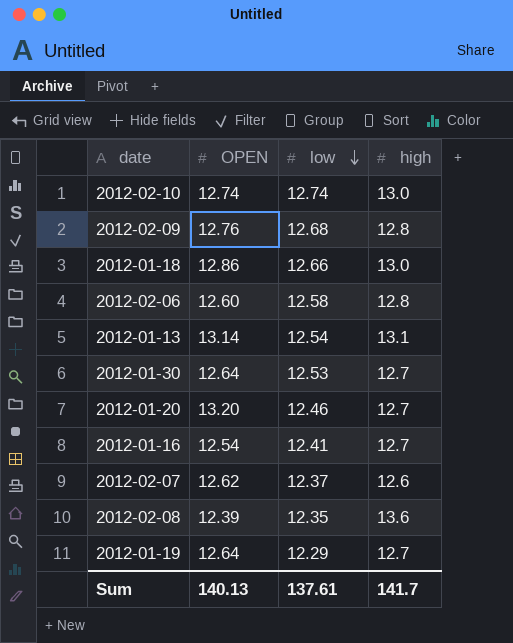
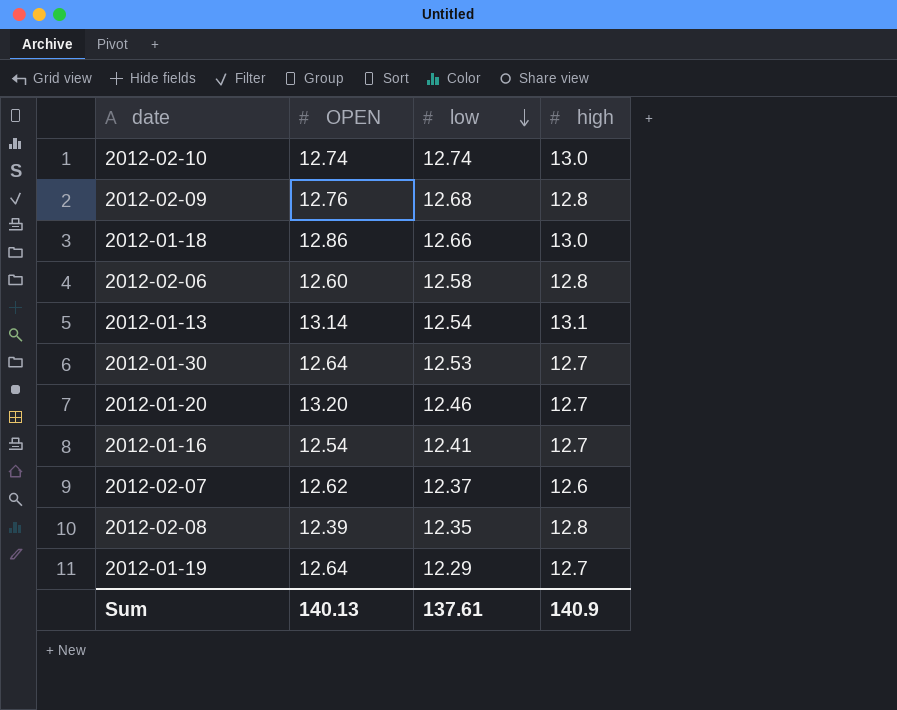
2012-02-08 | high: 13.6 -> 12.8
Sum | high: 141.7 -> 140.9

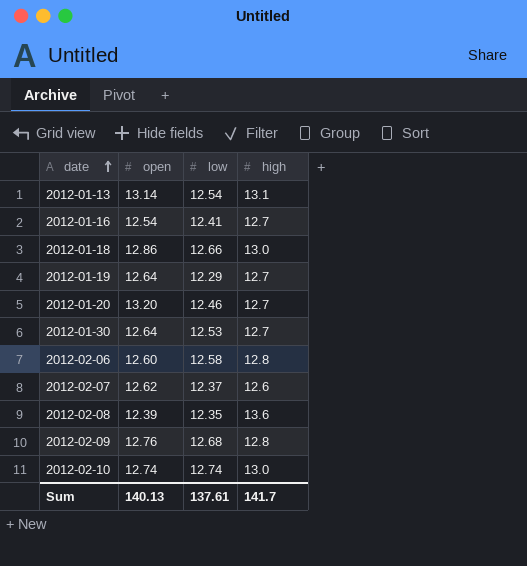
row order: low descending -> date ascending
column name: OPEN -> open
2012-02-08 | high: 12.8 -> 13.6
Sum | high: 140.9 -> 141.7

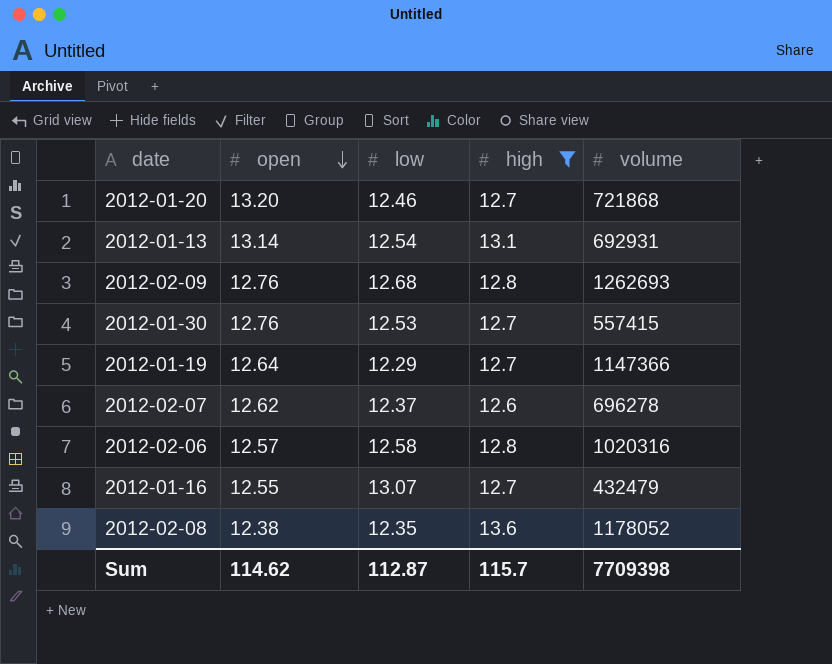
filter: none -> high != 13.0
row order: date ascending -> open descending
column volume | position: none -> 5
2012-01-30 | open: 12.64 -> 12.76
2012-02-06 | open: 12.60 -> 12.57
2012-01-16 | open: 12.54 -> 12.55
2012-01-16 | low: 12.41 -> 13.07
2012-02-08 | open: 12.39 -> 12.38
Sum | open: 140.13 -> 114.62
Sum | low: 137.61 -> 112.87
Sum | high: 141.7 -> 115.7

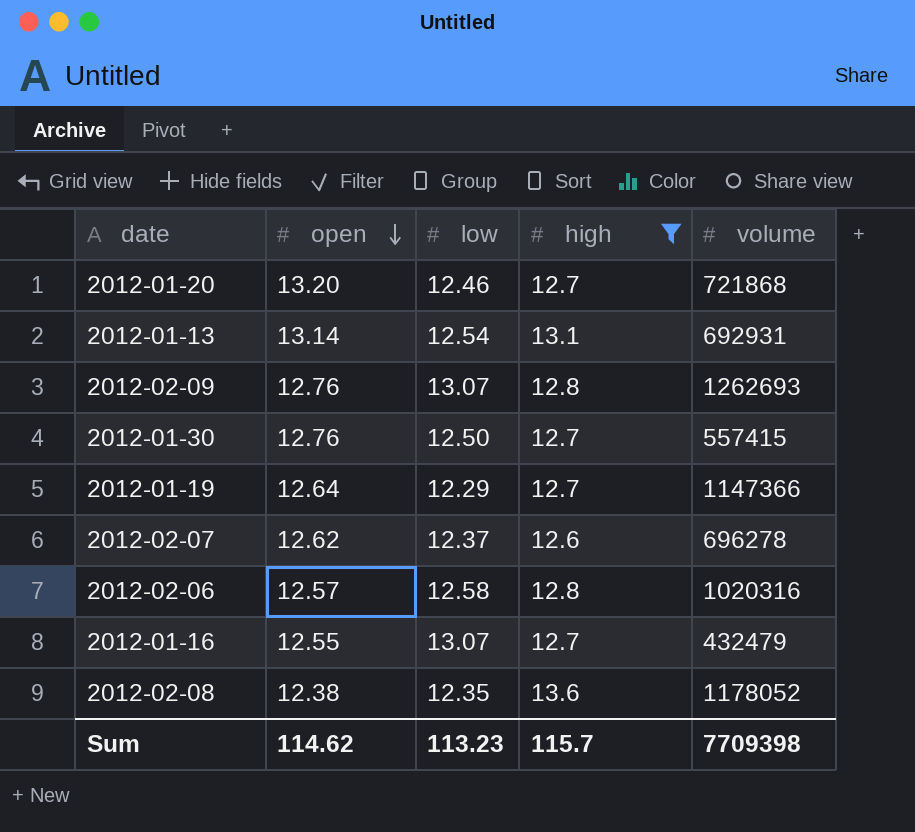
2012-02-09 | low: 12.68 -> 13.07
2012-01-30 | low: 12.53 -> 12.50
Sum | low: 112.87 -> 113.23

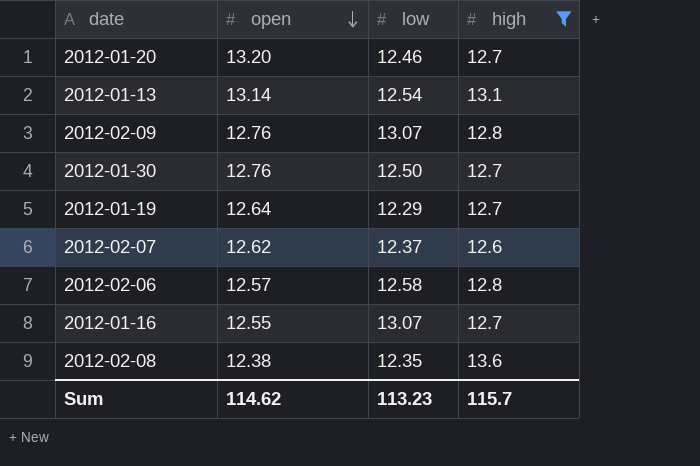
column volume | position: 5 -> none

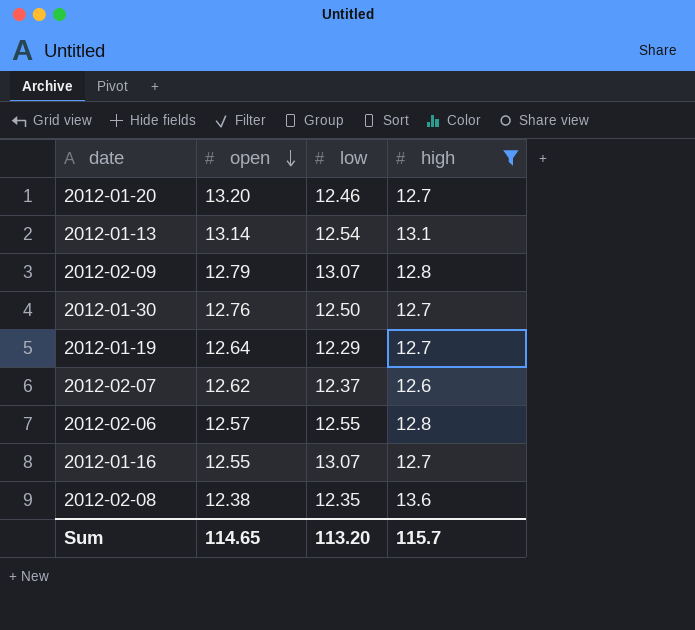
2012-02-09 | open: 12.76 -> 12.79
2012-02-06 | low: 12.58 -> 12.55
Sum | open: 114.62 -> 114.65
Sum | low: 113.23 -> 113.20

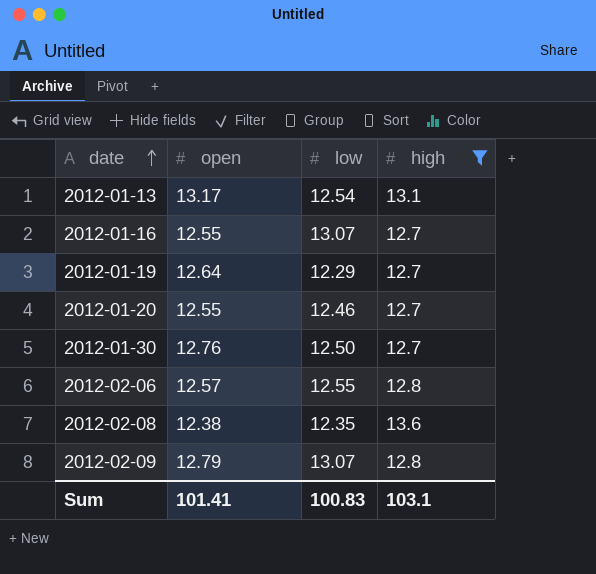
row order: open descending -> date ascending
row 2012-02-07: 12.62 | 12.37 | 12.6 -> none
2012-01-13 | open: 13.14 -> 13.17
2012-01-20 | open: 13.20 -> 12.55
Sum | open: 114.65 -> 101.41
Sum | low: 113.20 -> 100.83
Sum | high: 115.7 -> 103.1

